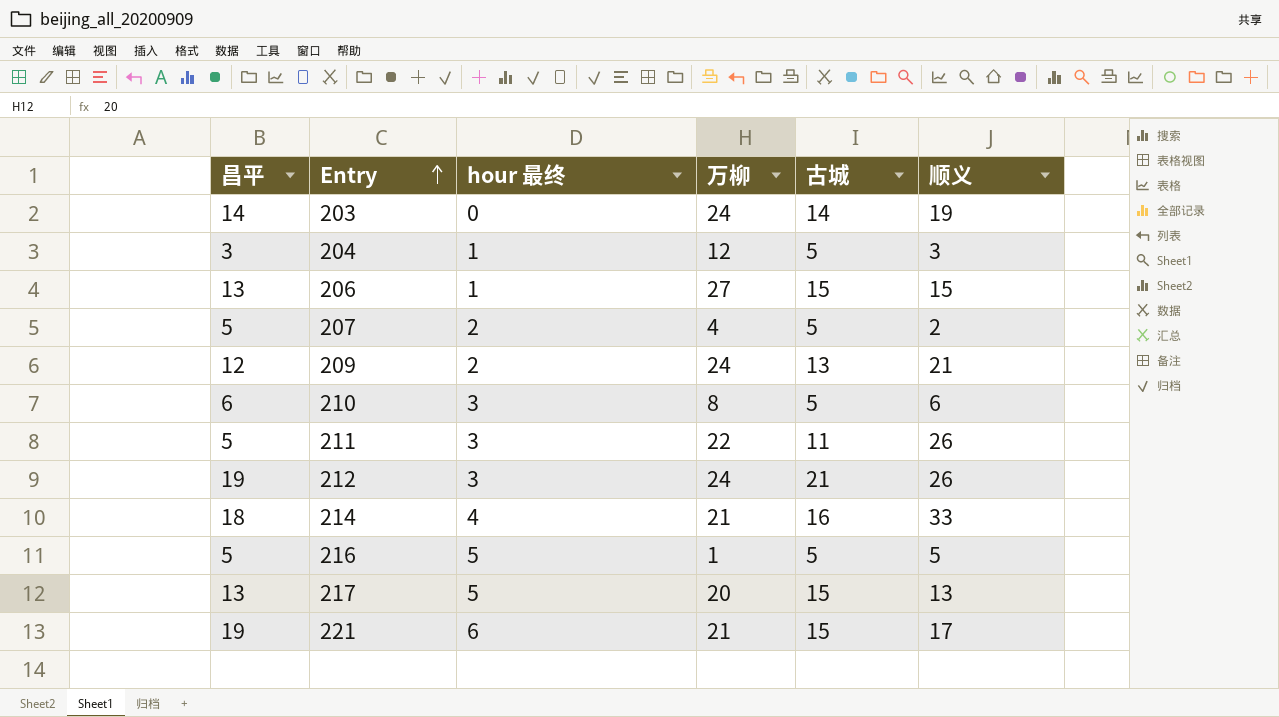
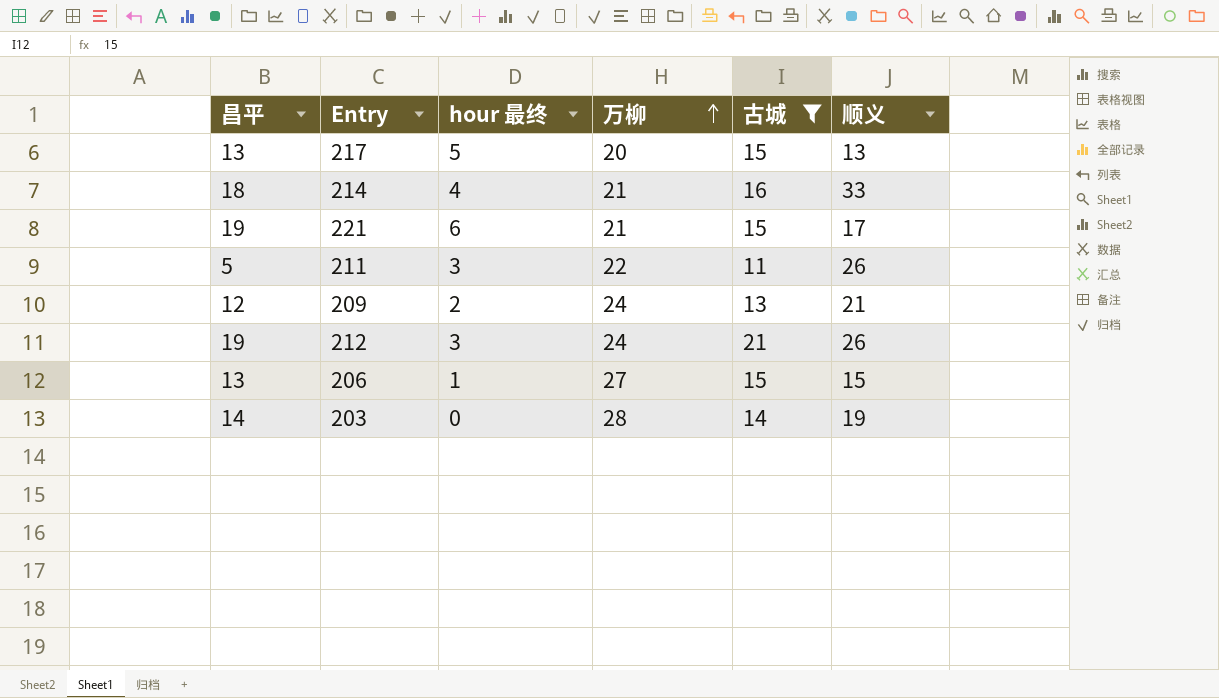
filter: none -> 古城 != 5
row order: Entry ascending -> 万柳 ascending
203 | 万柳: 24 -> 28

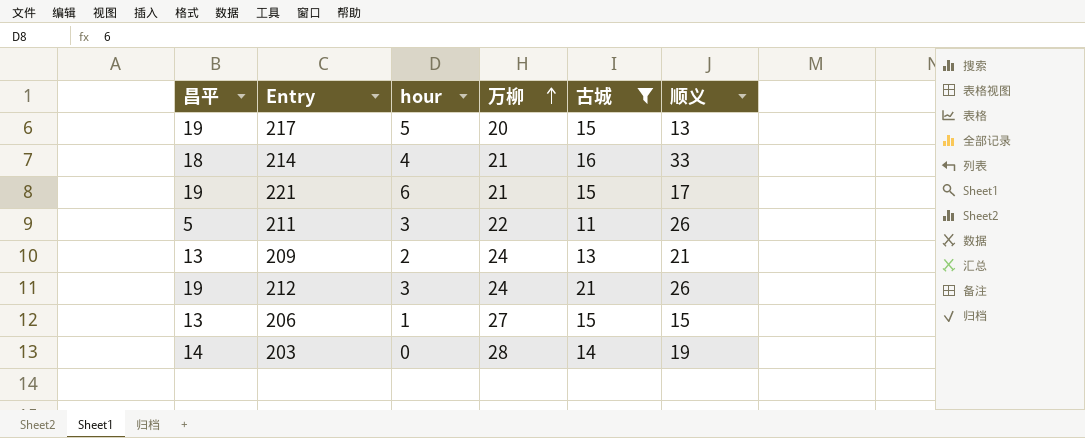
column name: hour 最终 -> hour
217 | 昌平: 13 -> 19
209 | 昌平: 12 -> 13

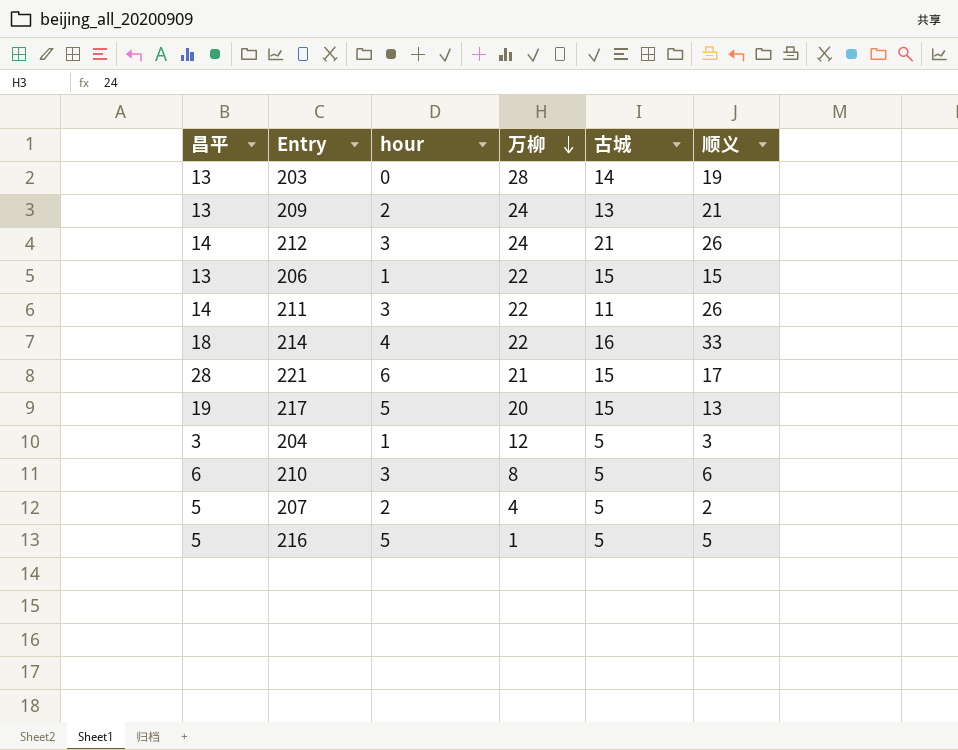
filter: 古城 != 5 -> none
row order: 万柳 ascending -> 万柳 descending
203 | 昌平: 14 -> 13
212 | 昌平: 19 -> 14
206 | 万柳: 27 -> 22
211 | 昌平: 5 -> 14
214 | 万柳: 21 -> 22
221 | 昌平: 19 -> 28

